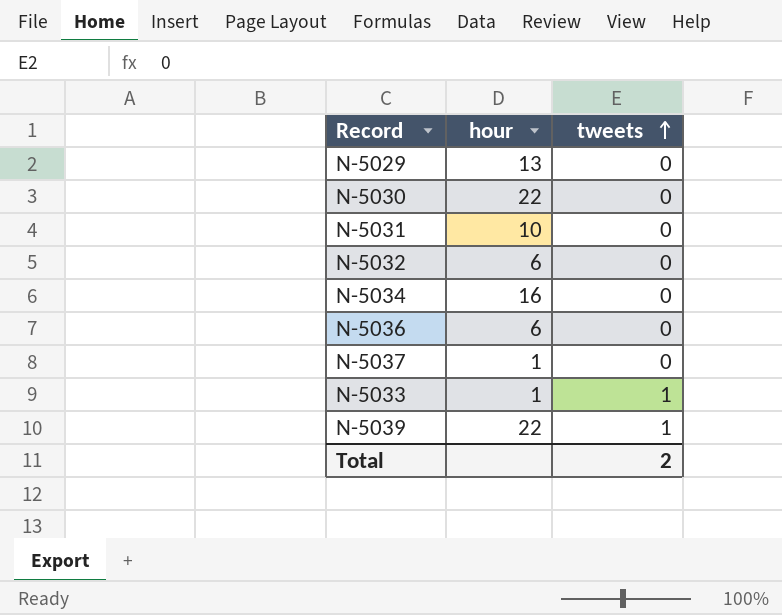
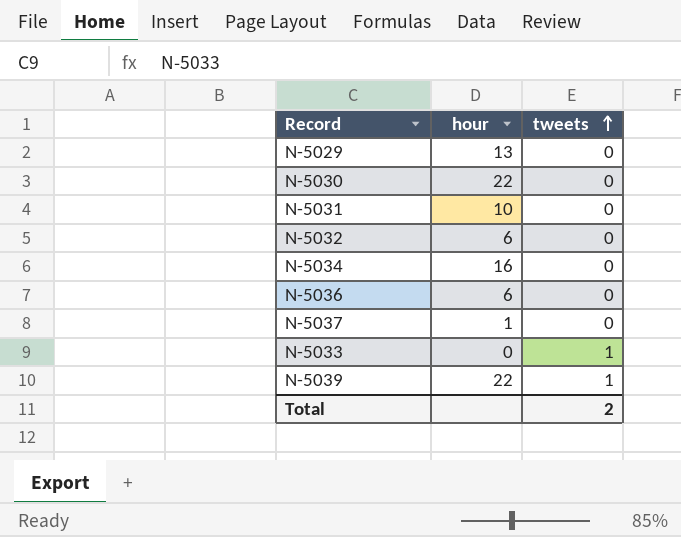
N-5033 | hour: 1 -> 0

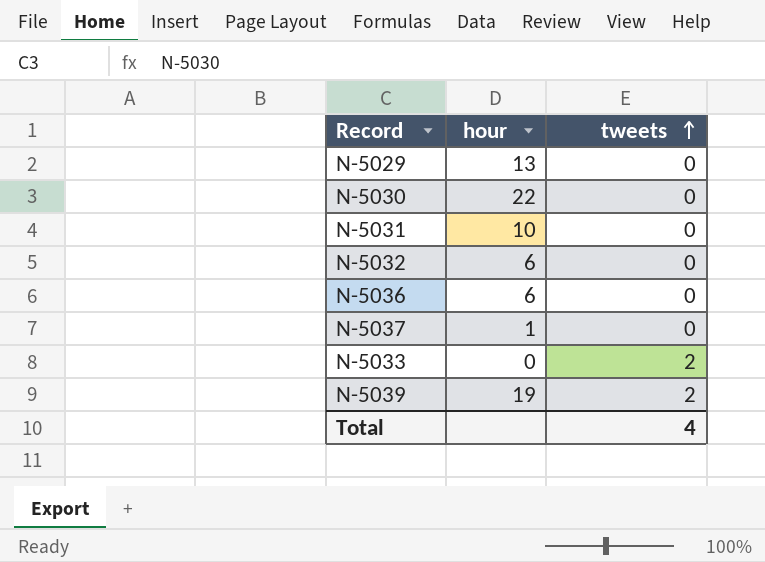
row N-5034: 16 | 0 -> none
N-5033 | tweets: 1 -> 2
N-5039 | hour: 22 -> 19
N-5039 | tweets: 1 -> 2
Total | tweets: 2 -> 4

